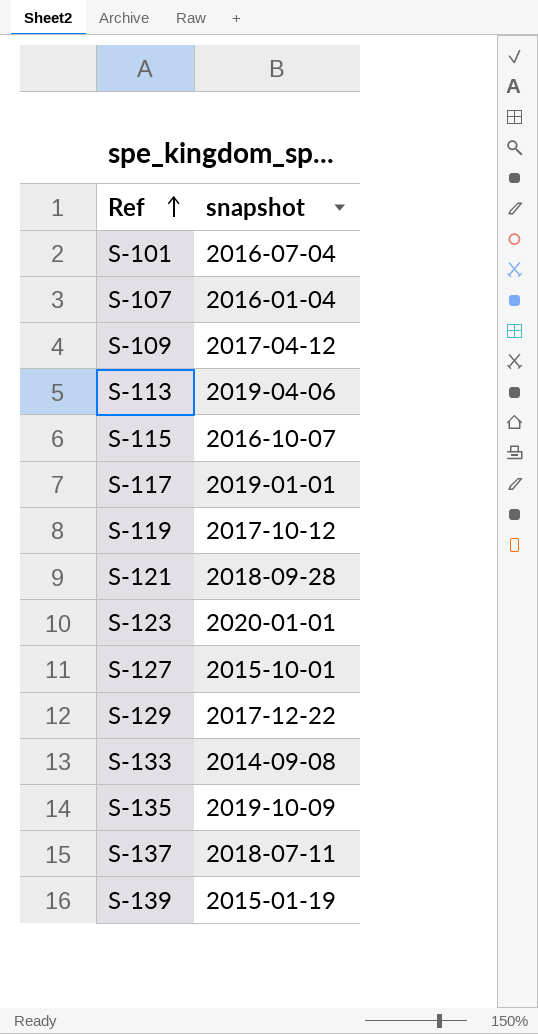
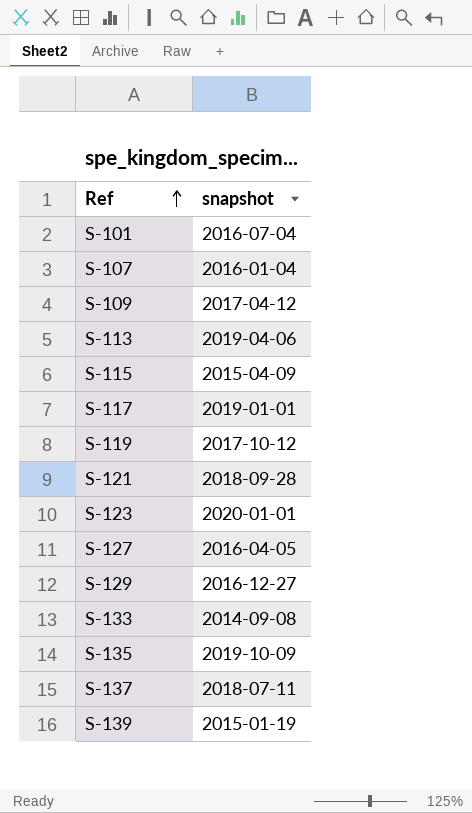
S-115 | snapshot: 2016-10-07 -> 2015-04-09
S-127 | snapshot: 2015-10-01 -> 2016-04-05
S-129 | snapshot: 2017-12-22 -> 2016-12-27

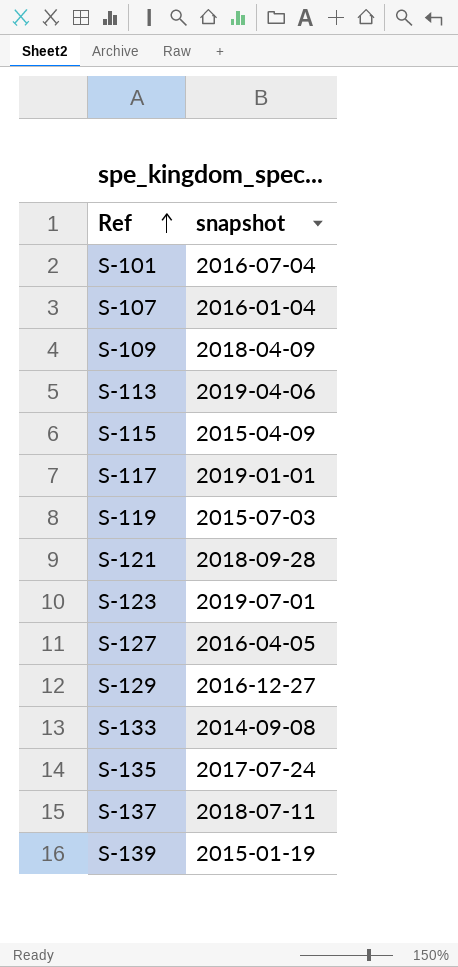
S-109 | snapshot: 2017-04-12 -> 2018-04-09
S-119 | snapshot: 2017-10-12 -> 2015-07-03
S-123 | snapshot: 2020-01-01 -> 2019-07-01
S-135 | snapshot: 2019-10-09 -> 2017-07-24

